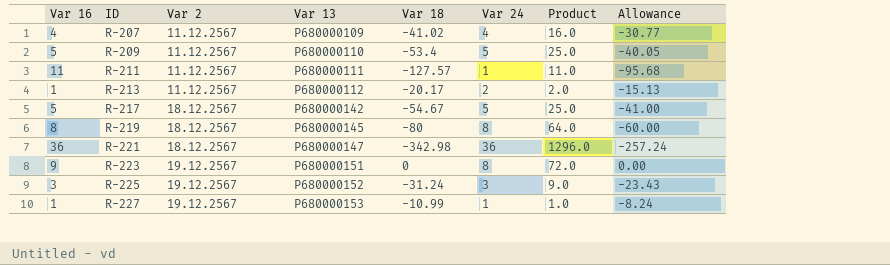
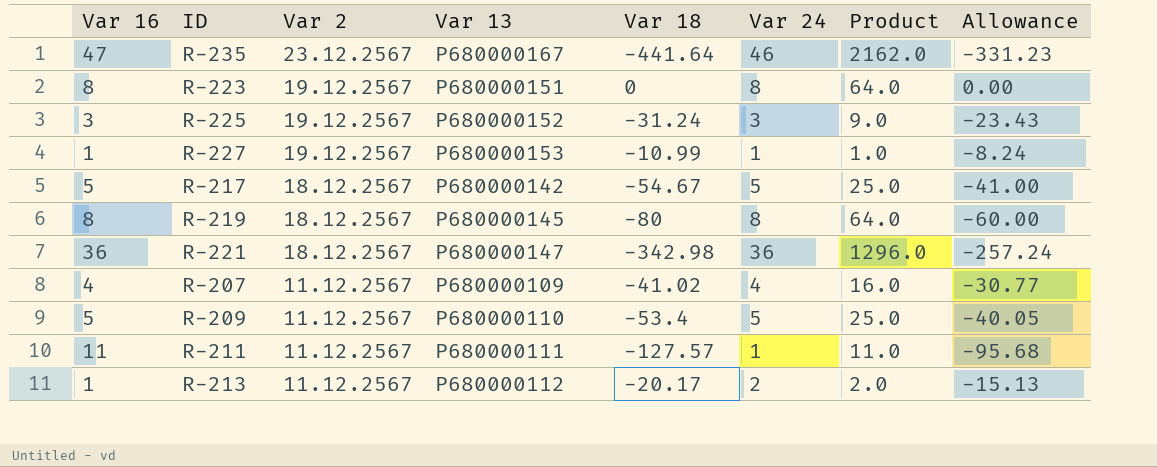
row order: ID ascending -> Var 2 descending
row R-235: none -> 47 | 23.12.2567 | P680000167 | -441.64 | 46 | 2162.0 | -331.23
R-223 | Var 16: 9 -> 8
R-223 | Product: 72.0 -> 64.0

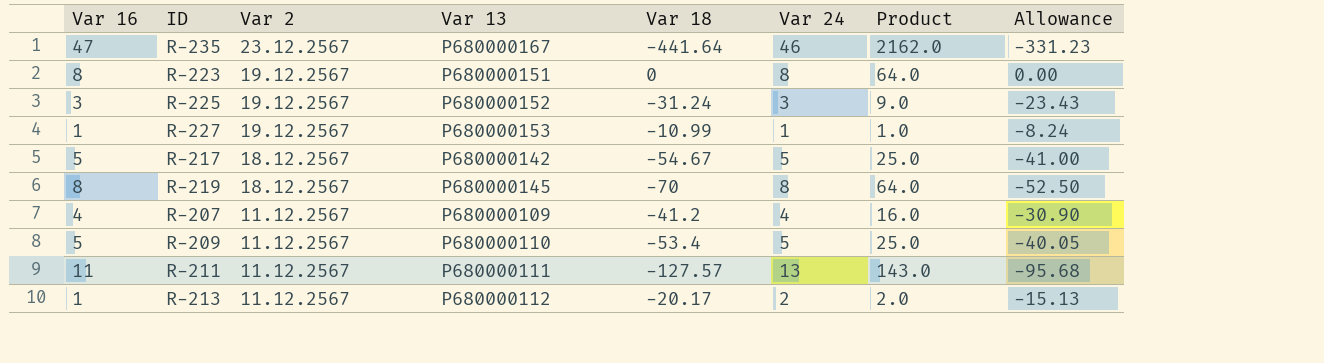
row R-221: 36 | 18.12.2567 | P680000147 | -342.98 | 36 | 1296.0 | -257.24 -> none
R-219 | Var 18: -80 -> -70
R-219 | Allowance: -60.00 -> -52.50
R-207 | Var 18: -41.02 -> -41.2
R-207 | Allowance: -30.77 -> -30.90
R-211 | Var 24: 1 -> 13
R-211 | Product: 11.0 -> 143.0

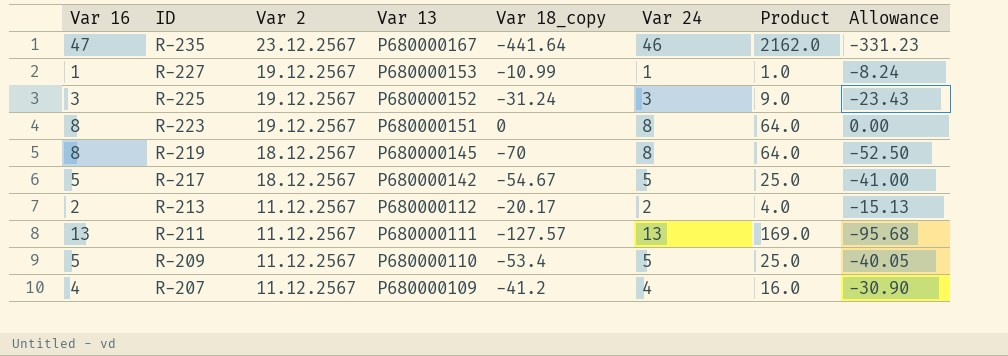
row order: Var 2 descending -> ID descending
column name: Var 18 -> Var 18_copy
R-213 | Var 16: 1 -> 2
R-213 | Product: 2.0 -> 4.0
R-211 | Var 16: 11 -> 13
R-211 | Product: 143.0 -> 169.0

